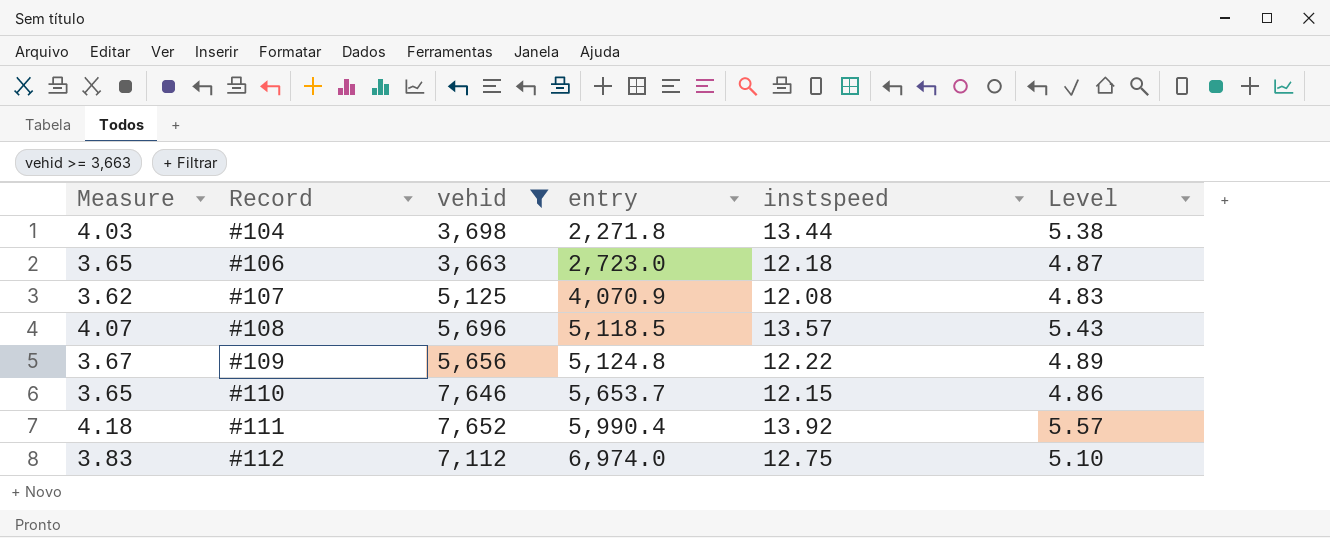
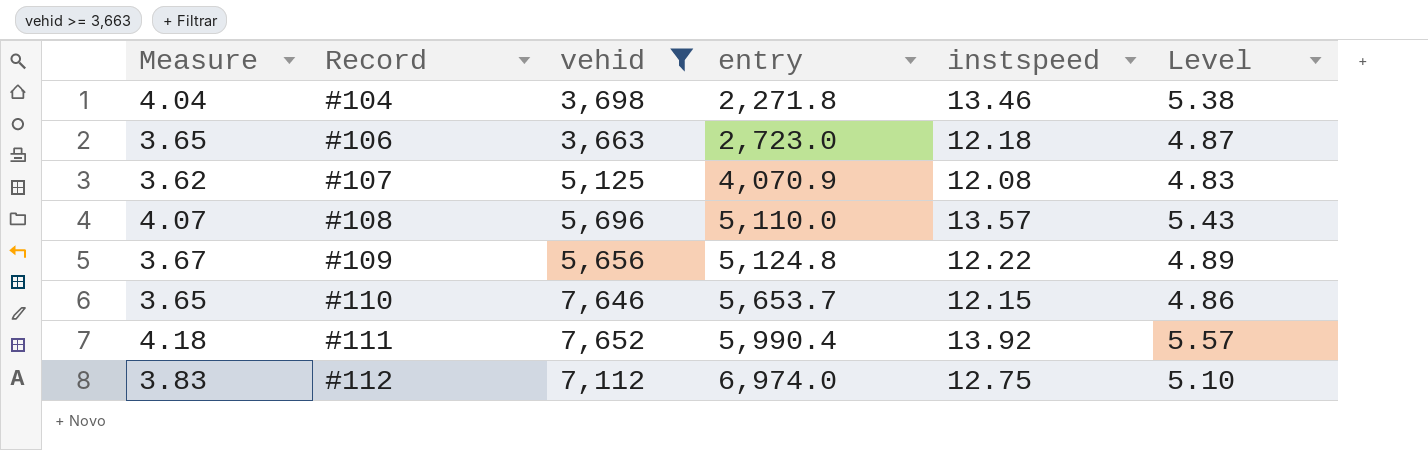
#104 | Measure: 4.03 -> 4.04
#104 | instspeed: 13.44 -> 13.46
#108 | entry: 5,118.5 -> 5,110.0

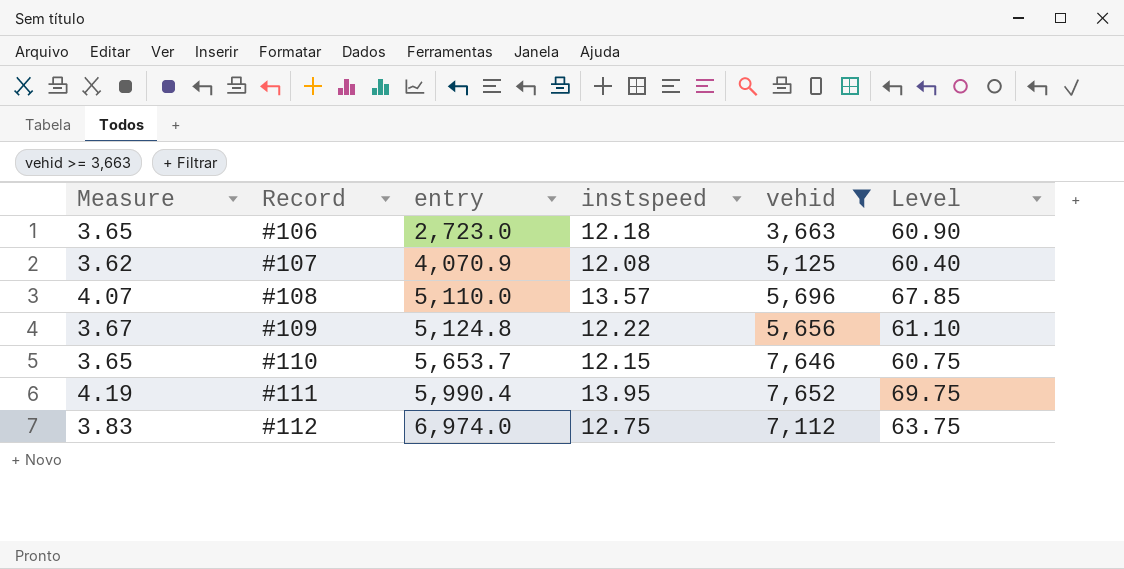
column vehid | position: 3 -> 5
column Level | formula: [instspeed] * 0.4 -> [instspeed] * 5
row #104: 4.04 | 3,698 | 2,271.8 | 13.46 | 5.38 -> none
#111 | Measure: 4.18 -> 4.19
#111 | instspeed: 13.92 -> 13.95

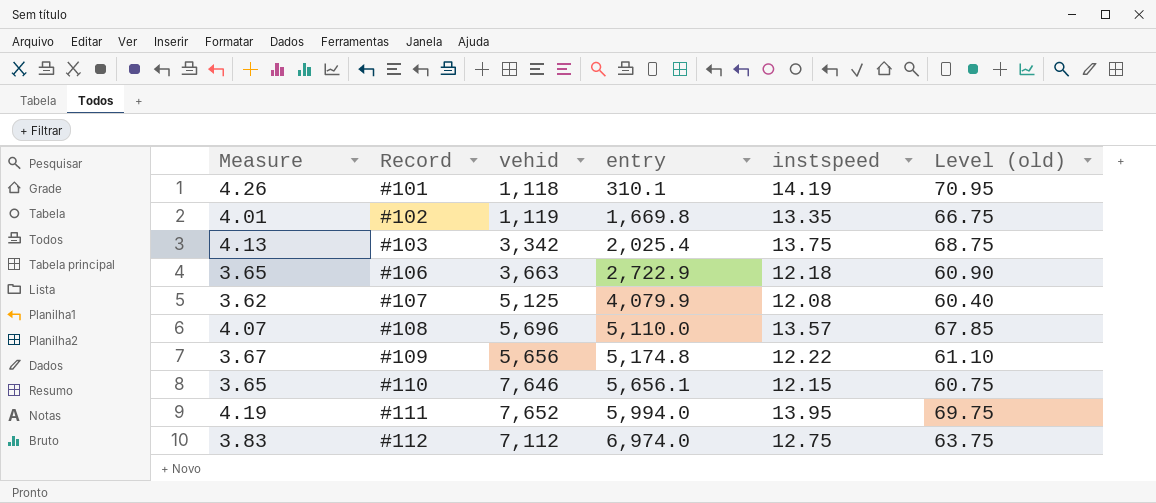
filter: vehid >= 3,663 -> none
column vehid | position: 5 -> 3
column name: Level -> Level (old)
#106 | entry: 2,723.0 -> 2,722.9
#107 | entry: 4,070.9 -> 4,079.9
#109 | entry: 5,124.8 -> 5,174.8
#110 | entry: 5,653.7 -> 5,656.1
#111 | entry: 5,990.4 -> 5,994.0

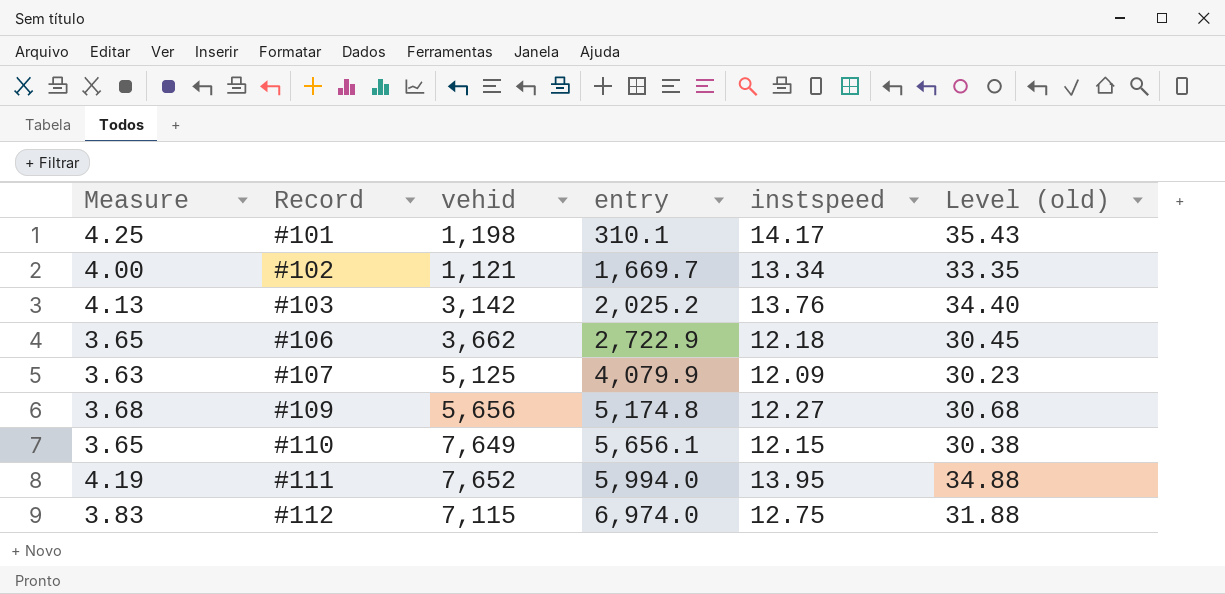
column Level (old) | formula: [instspeed] * 5 -> [instspeed] * 2.5
row #108: 4.07 | 5,696 | 5,110.0 | 13.57 | 67.85 -> none
#101 | Measure: 4.26 -> 4.25
#101 | vehid: 1,118 -> 1,198
#101 | instspeed: 14.19 -> 14.17
#102 | Measure: 4.01 -> 4.00
#102 | vehid: 1,119 -> 1,121
#102 | entry: 1,669.8 -> 1,669.7
#102 | instspeed: 13.35 -> 13.34
#103 | vehid: 3,342 -> 3,142
#103 | entry: 2,025.4 -> 2,025.2
#103 | instspeed: 13.75 -> 13.76
#106 | vehid: 3,663 -> 3,662
#107 | Measure: 3.62 -> 3.63
#107 | instspeed: 12.08 -> 12.09
#109 | Measure: 3.67 -> 3.68
#109 | instspeed: 12.22 -> 12.27
#110 | vehid: 7,646 -> 7,649
#112 | vehid: 7,112 -> 7,115

